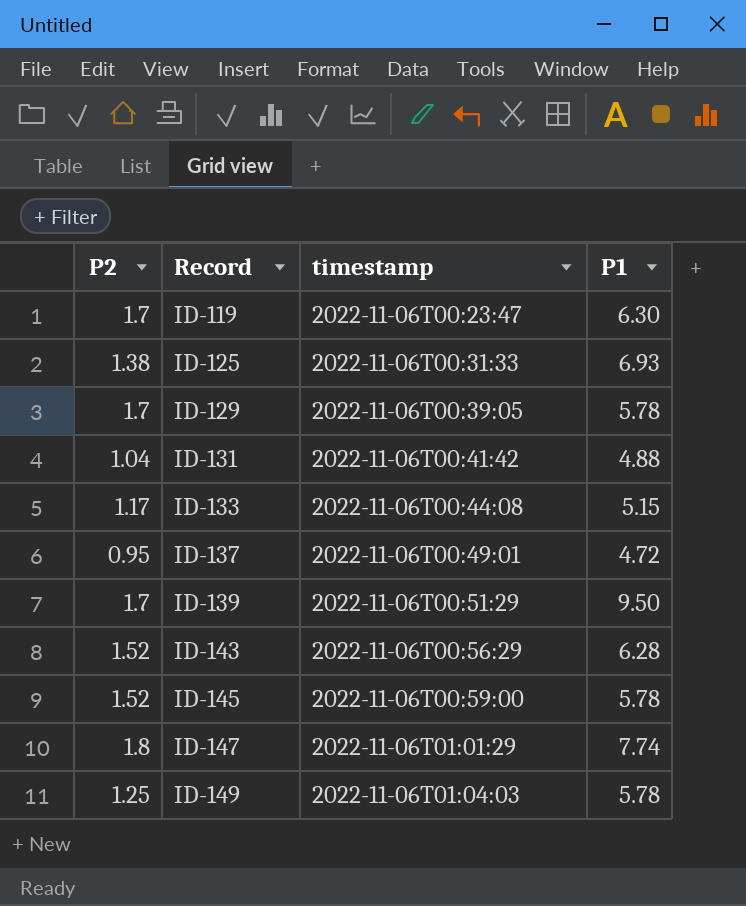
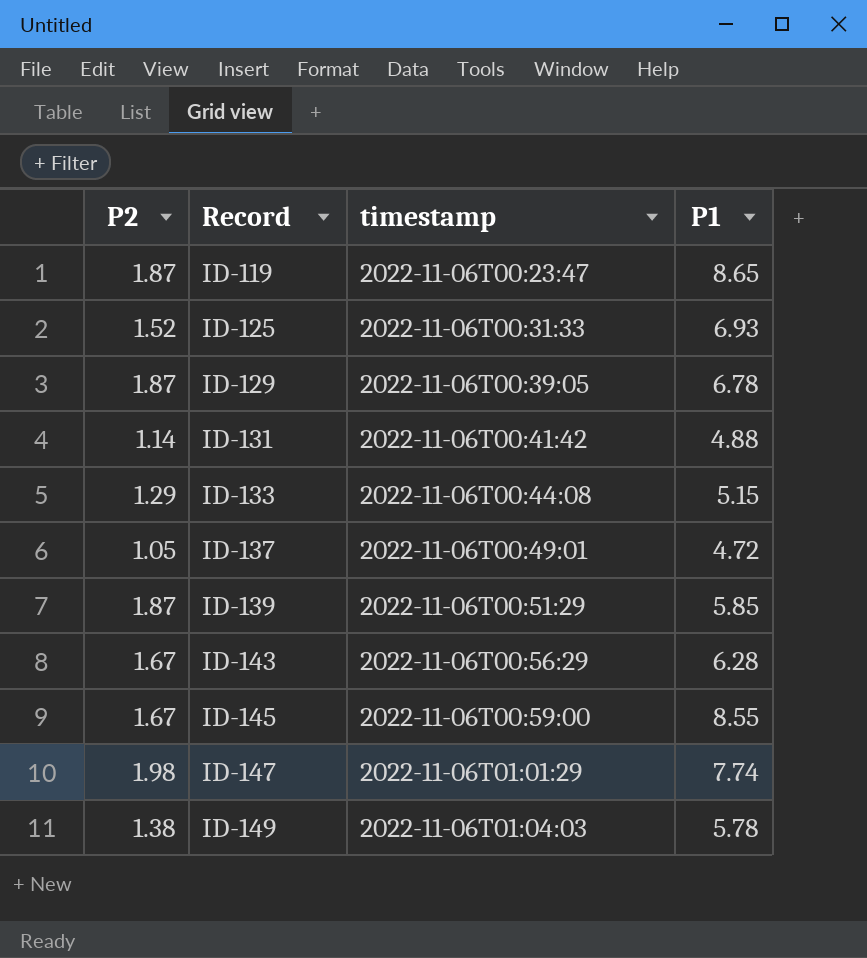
ID-119 | P2: 1.7 -> 1.87
ID-119 | P1: 6.30 -> 8.65
ID-125 | P2: 1.38 -> 1.52
ID-129 | P2: 1.7 -> 1.87
ID-129 | P1: 5.78 -> 6.78
ID-131 | P2: 1.04 -> 1.14
ID-133 | P2: 1.17 -> 1.29
ID-137 | P2: 0.95 -> 1.05
ID-139 | P2: 1.7 -> 1.87
ID-139 | P1: 9.50 -> 5.85
ID-143 | P2: 1.52 -> 1.67
ID-145 | P2: 1.52 -> 1.67
ID-145 | P1: 5.78 -> 8.55
ID-147 | P2: 1.8 -> 1.98
ID-149 | P2: 1.25 -> 1.38

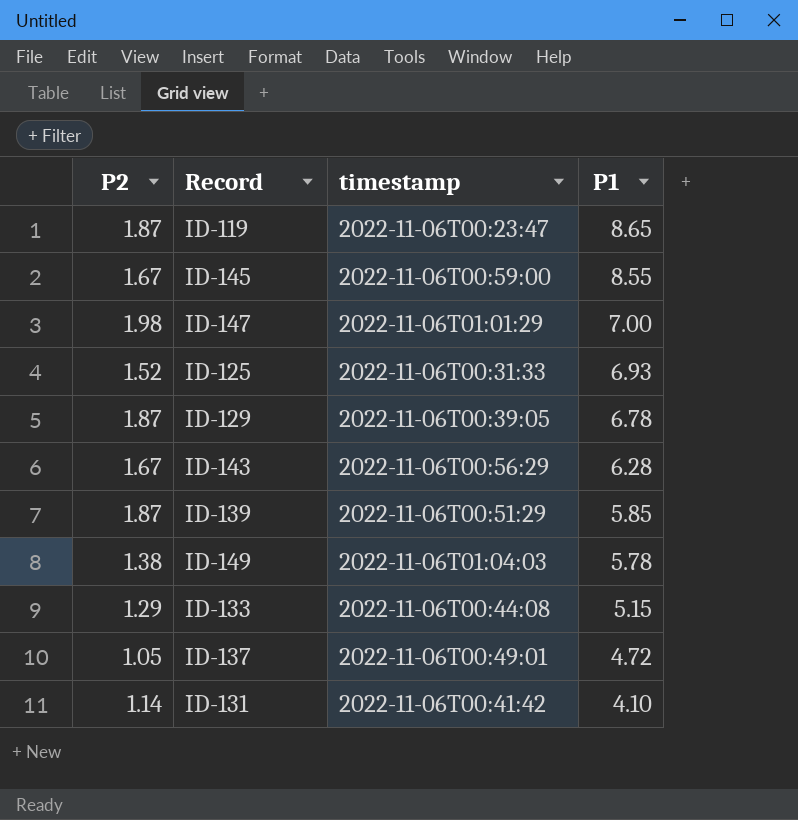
row order: Record ascending -> P1 descending
ID-147 | P1: 7.74 -> 7.00
ID-131 | P1: 4.88 -> 4.10

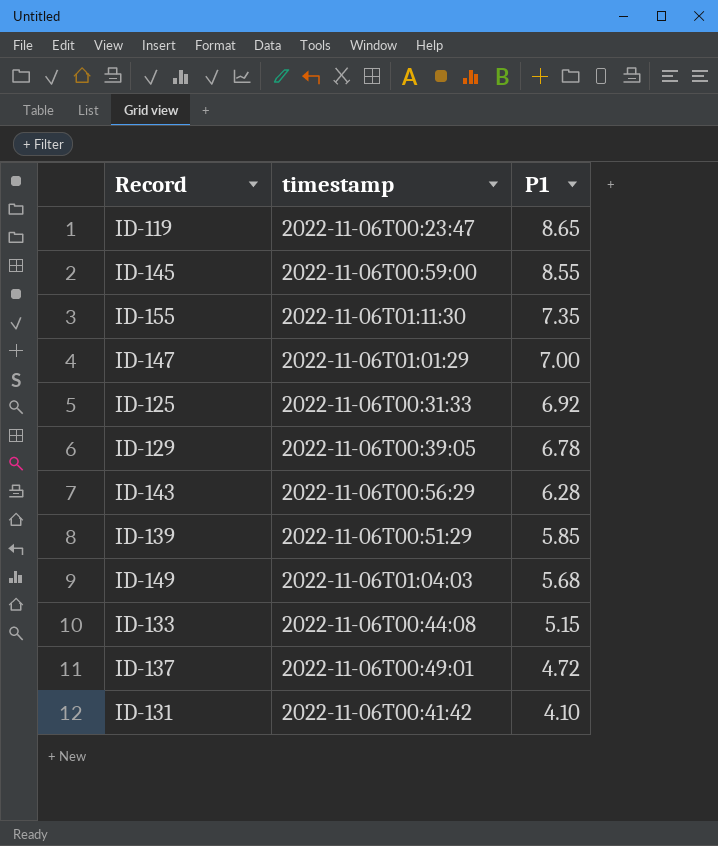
column P2 | position: 1 -> none
row ID-155: none -> 2022-11-06T01:11:30 | 7.35
ID-125 | P1: 6.93 -> 6.92
ID-149 | P1: 5.78 -> 5.68

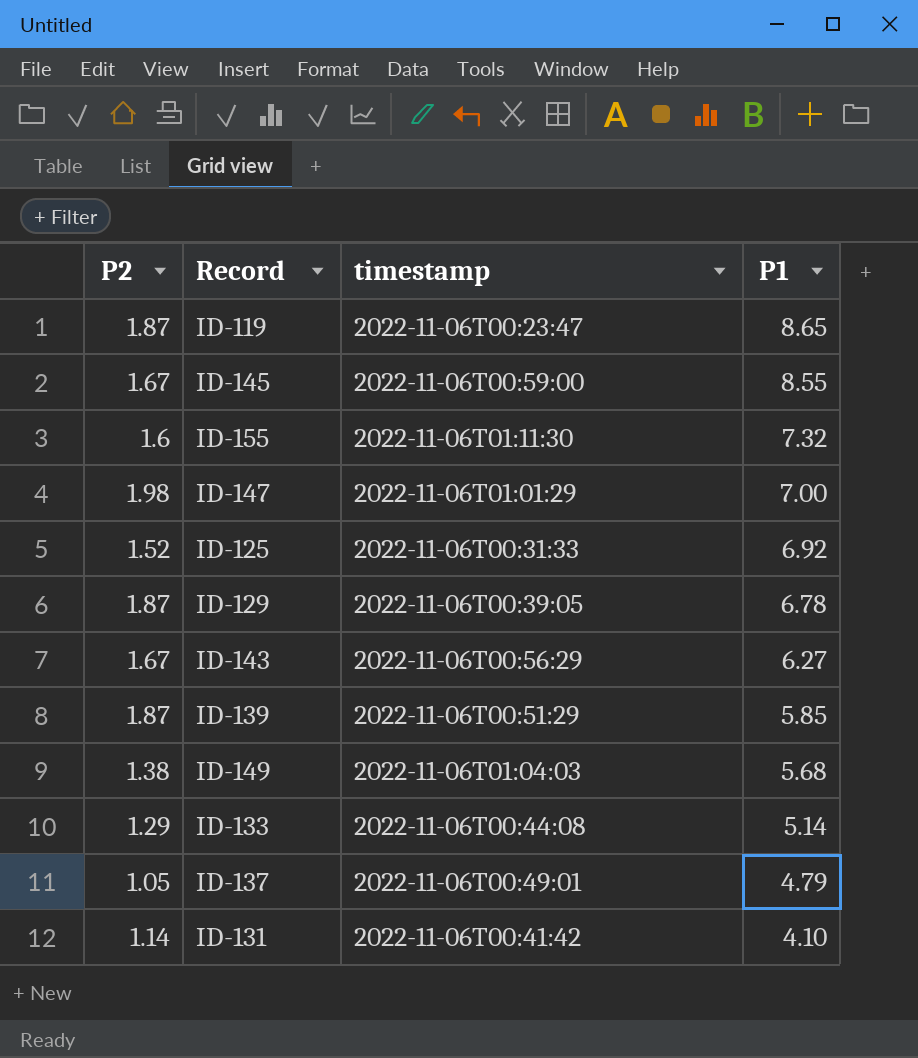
column P2 | position: none -> 1
ID-155 | P1: 7.35 -> 7.32
ID-143 | P1: 6.28 -> 6.27
ID-133 | P1: 5.15 -> 5.14
ID-137 | P1: 4.72 -> 4.79

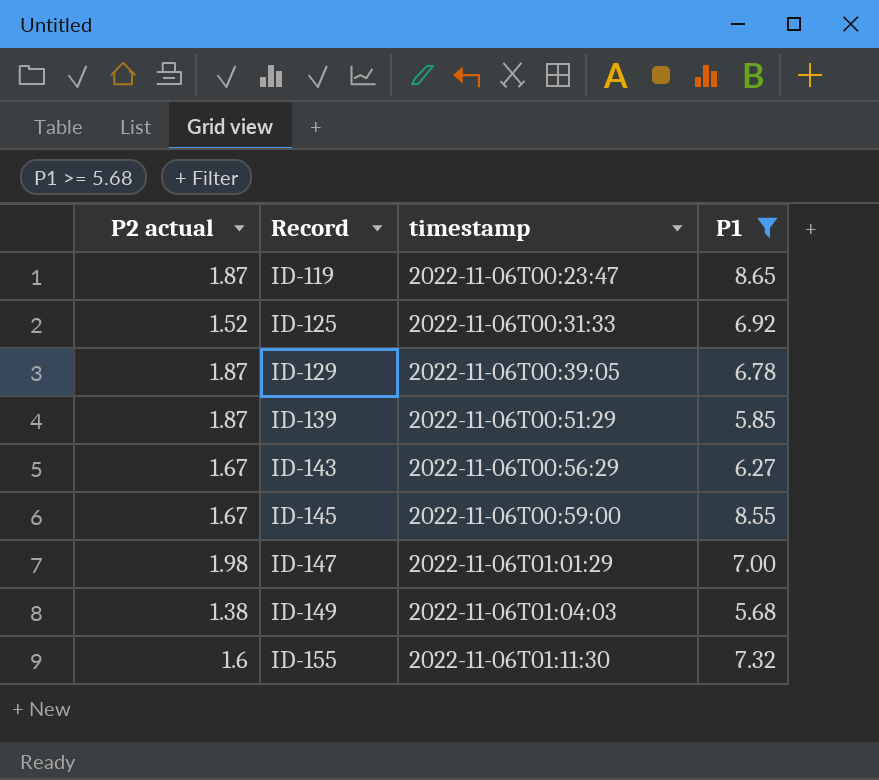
filter: none -> P1 >= 5.68
row order: P1 descending -> Record ascending
column name: P2 -> P2 actual

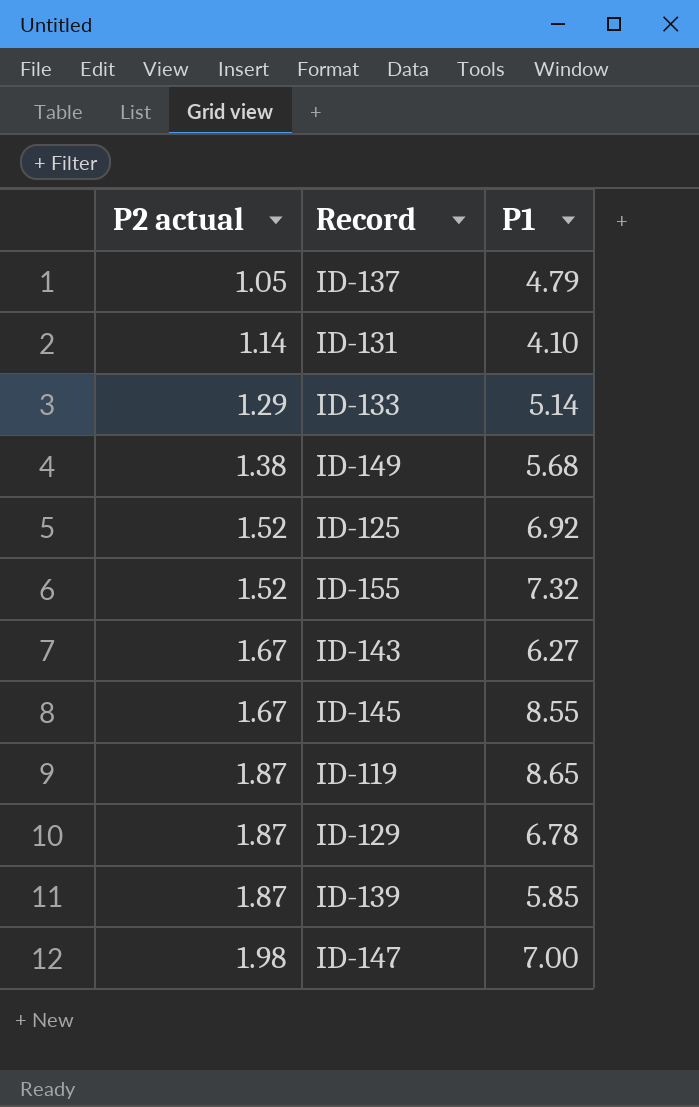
filter: P1 >= 5.68 -> none
row order: Record ascending -> P2 actual ascending
column timestamp | position: 3 -> none
ID-155 | P2 actual: 1.6 -> 1.52

